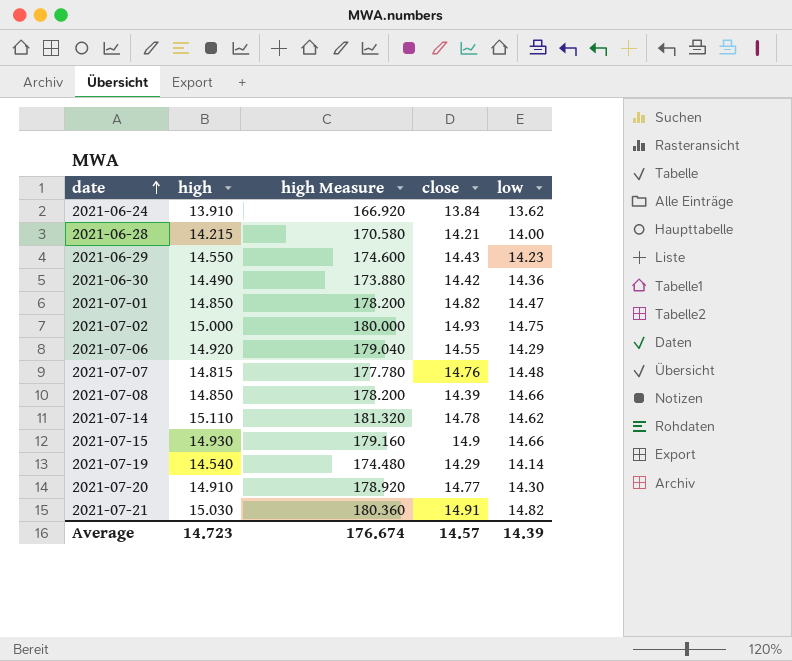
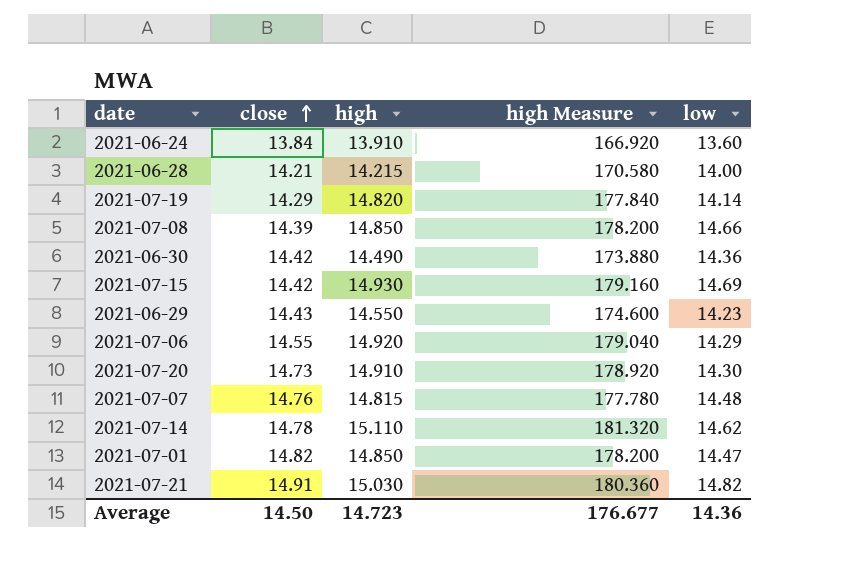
row order: date ascending -> close ascending
column close | position: 4 -> 2
row 2021-07-02: 15.000 | 180.000 | 14.93 | 14.75 -> none
2021-06-24 | low: 13.62 -> 13.60
2021-07-19 | high: 14.540 -> 14.820
2021-07-19 | high Measure: 174.480 -> 177.840
2021-07-15 | close: 14.9 -> 14.42
2021-07-15 | low: 14.66 -> 14.69
2021-07-20 | close: 14.77 -> 14.73
Average | close: 14.57 -> 14.50
Average | high Measure: 176.674 -> 176.677
Average | low: 14.39 -> 14.36

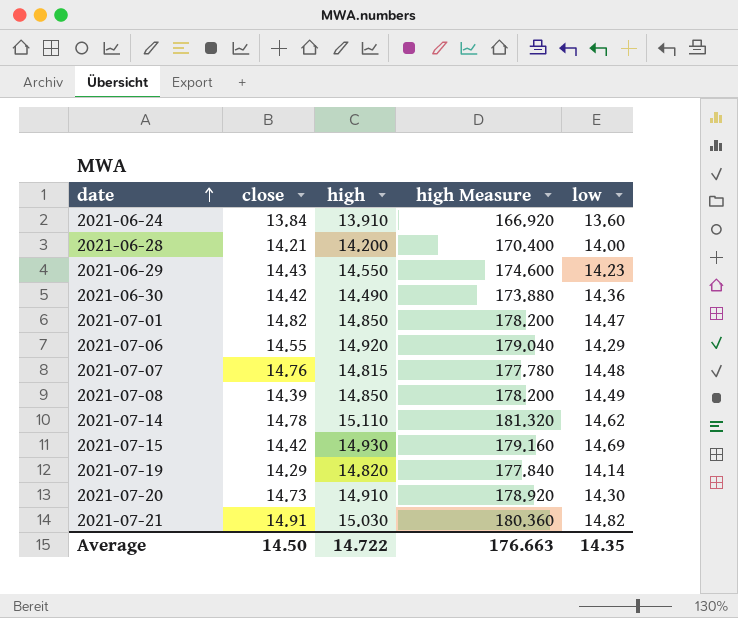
row order: close ascending -> date ascending
2021-06-28 | high: 14.215 -> 14.200
2021-06-28 | high Measure: 170.580 -> 170.400
2021-07-08 | low: 14.66 -> 14.49
Average | high: 14.723 -> 14.722
Average | high Measure: 176.677 -> 176.663
Average | low: 14.36 -> 14.35

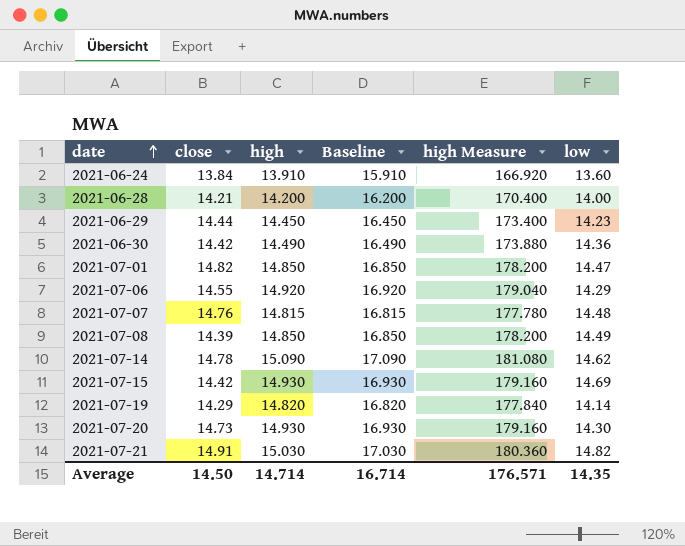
column Baseline | formula: none -> [high] + 2
2021-06-29 | close: 14.43 -> 14.44
2021-06-29 | high: 14.550 -> 14.450
2021-06-29 | high Measure: 174.600 -> 173.400
2021-07-14 | high: 15.110 -> 15.090
2021-07-14 | high Measure: 181.320 -> 181.080
2021-07-20 | high: 14.910 -> 14.930
2021-07-20 | high Measure: 178.920 -> 179.160
Average | high: 14.722 -> 14.714
Average | high Measure: 176.663 -> 176.571

